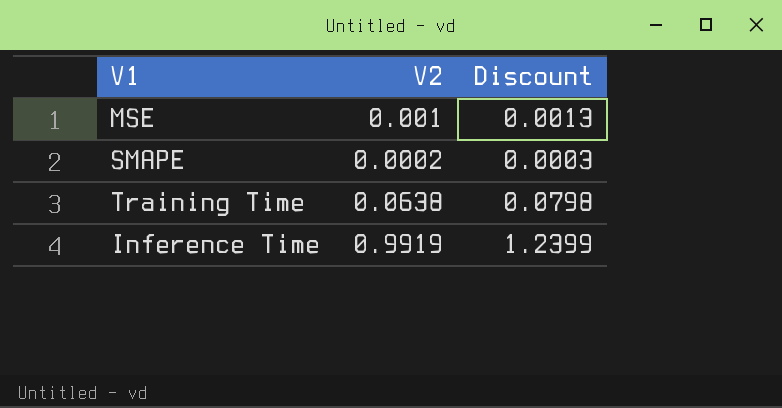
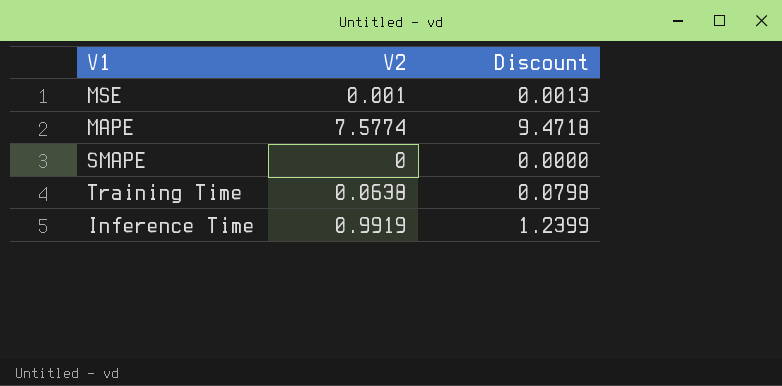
row MAPE: none -> 7.5774 | 9.4718
SMAPE | V2: 0.0002 -> 0
SMAPE | Discount: 0.0003 -> 0.0000

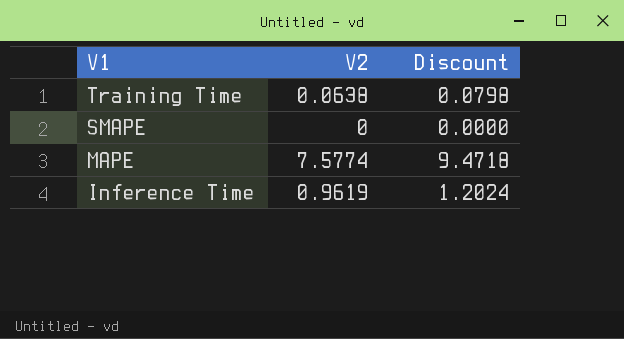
row order: none -> V1 descending
row MSE: 0.001 | 0.0013 -> none
Inference Time | V2: 0.9919 -> 0.9619
Inference Time | Discount: 1.2399 -> 1.2024

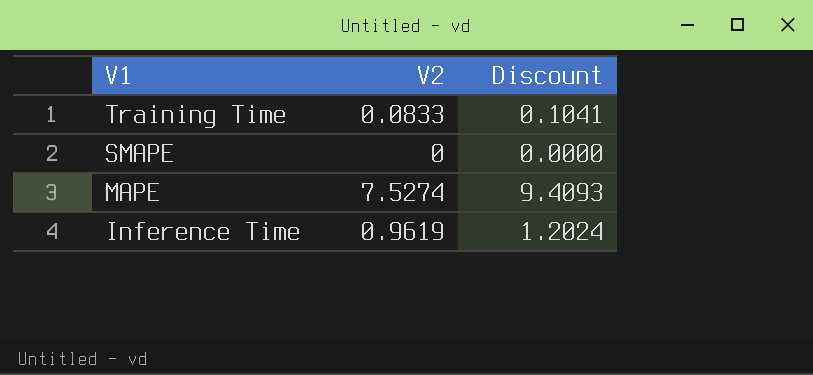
Training Time | V2: 0.0638 -> 0.0833
Training Time | Discount: 0.0798 -> 0.1041
MAPE | V2: 7.5774 -> 7.5274
MAPE | Discount: 9.4718 -> 9.4093

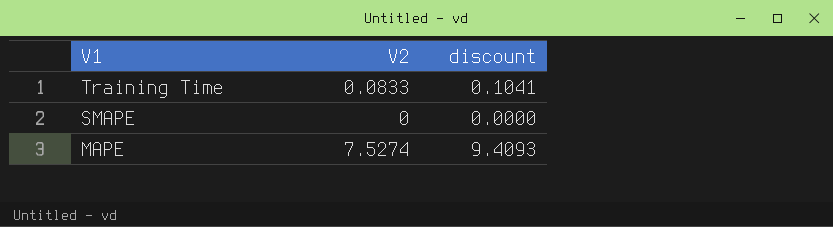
column name: Discount -> discount
row Inference Time: 0.9619 | 1.2024 -> none

